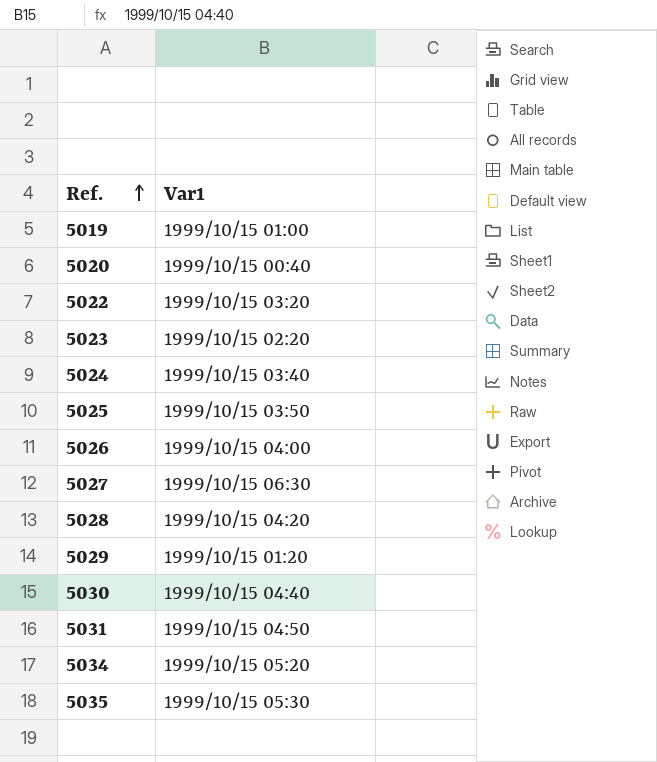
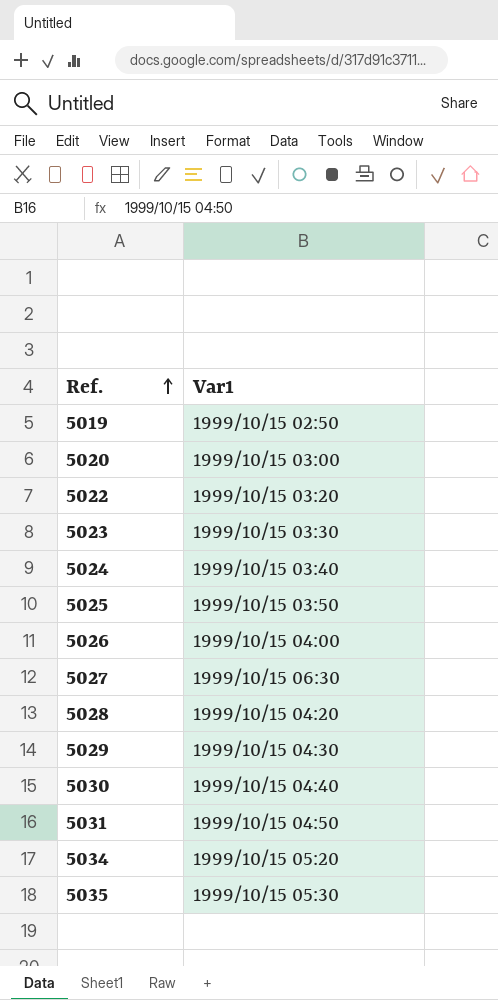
5019 | Var1: 1999/10/15 01:00 -> 1999/10/15 02:50
5020 | Var1: 1999/10/15 00:40 -> 1999/10/15 03:00
5023 | Var1: 1999/10/15 02:20 -> 1999/10/15 03:30
5029 | Var1: 1999/10/15 01:20 -> 1999/10/15 04:30

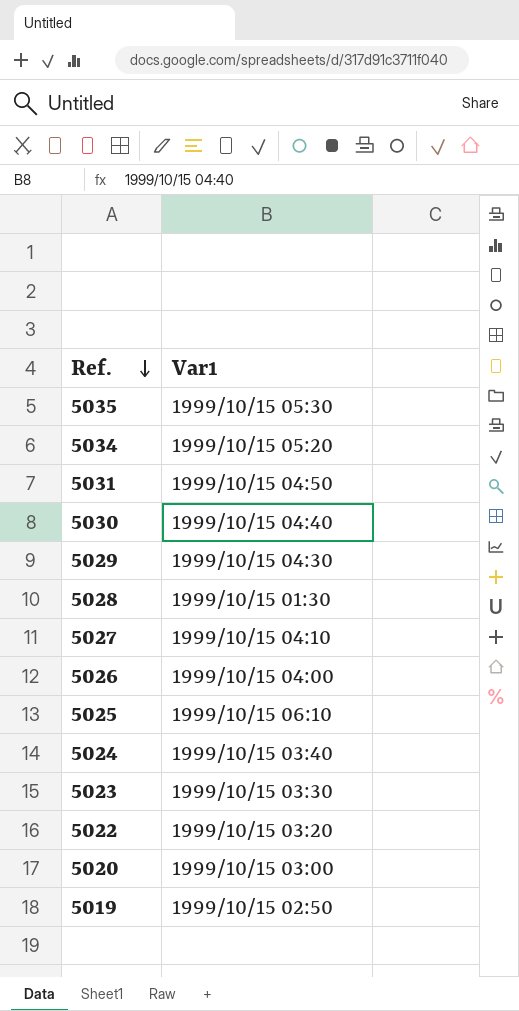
row order: Ref. ascending -> Ref. descending
5028 | Var1: 1999/10/15 04:20 -> 1999/10/15 01:30
5027 | Var1: 1999/10/15 06:30 -> 1999/10/15 04:10
5025 | Var1: 1999/10/15 03:50 -> 1999/10/15 06:10

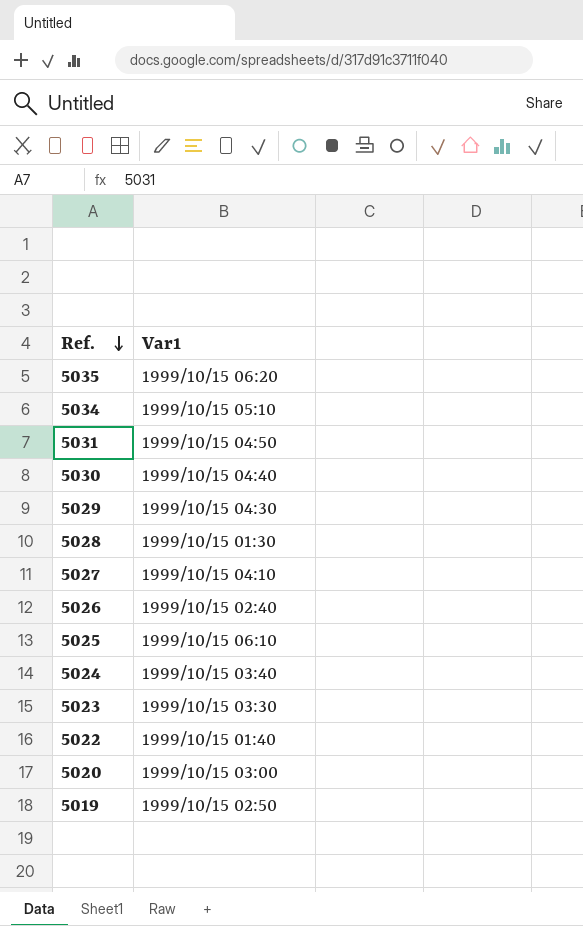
5035 | Var1: 1999/10/15 05:30 -> 1999/10/15 06:20
5034 | Var1: 1999/10/15 05:20 -> 1999/10/15 05:10
5026 | Var1: 1999/10/15 04:00 -> 1999/10/15 02:40
5022 | Var1: 1999/10/15 03:20 -> 1999/10/15 01:40

